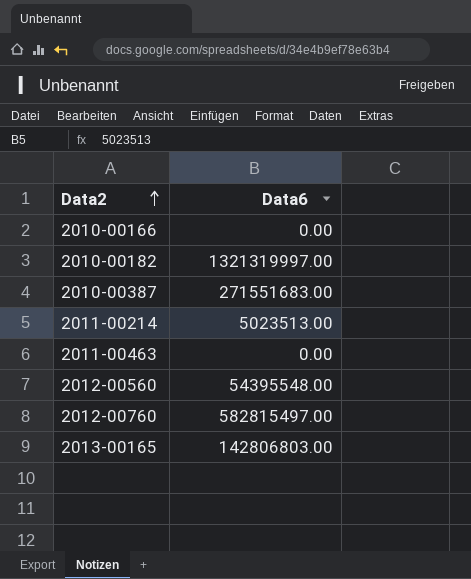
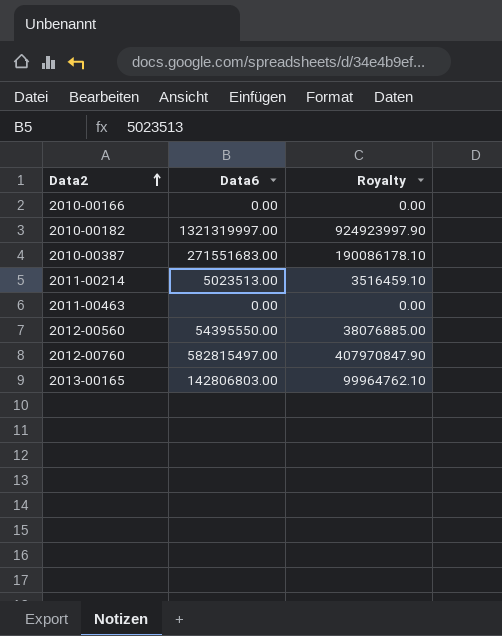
column Royalty | formula: none -> [Data6] * 0.7
2012-00560 | Data6: 54395548.00 -> 54395550.00

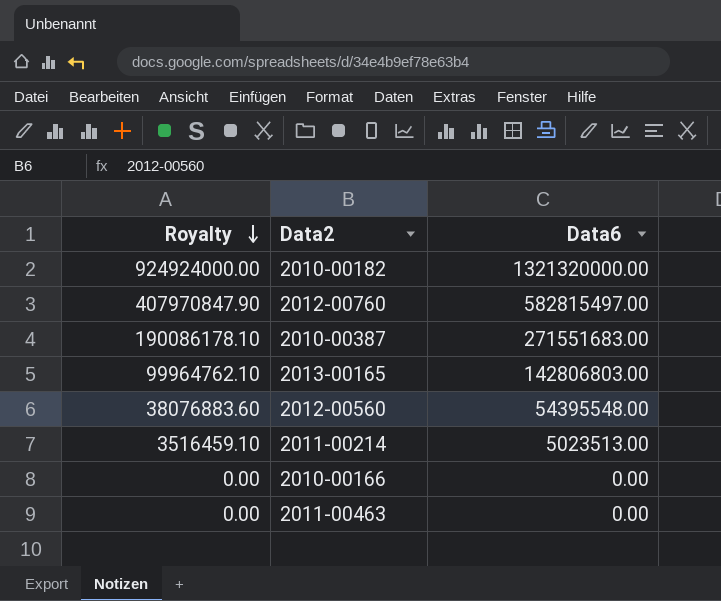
row order: Data2 ascending -> Royalty descending
column Royalty | position: 3 -> 1
2010-00182 | Royalty: 924923997.90 -> 924924000.00
2010-00182 | Data6: 1321319997.00 -> 1321320000.00
2012-00560 | Royalty: 38076885.00 -> 38076883.60
2012-00560 | Data6: 54395550.00 -> 54395548.00

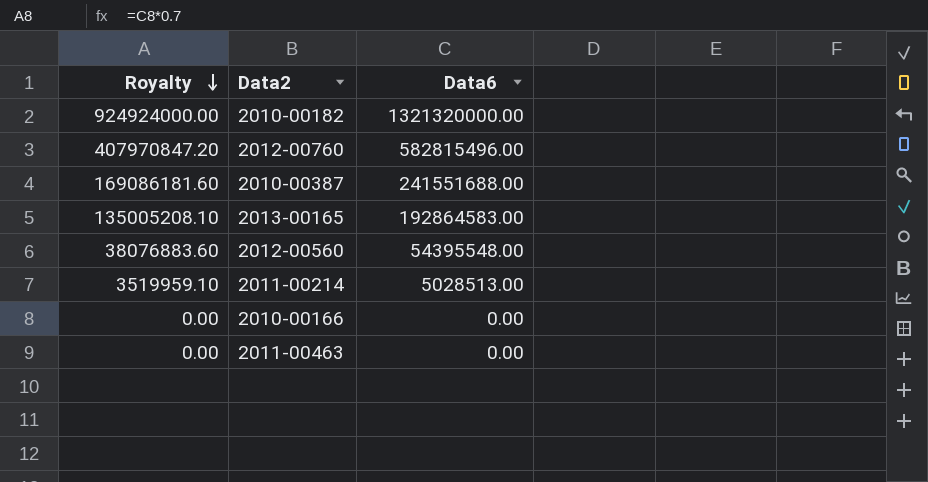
2012-00760 | Royalty: 407970847.90 -> 407970847.20
2012-00760 | Data6: 582815497.00 -> 582815496.00
2010-00387 | Royalty: 190086178.10 -> 169086181.60
2010-00387 | Data6: 271551683.00 -> 241551688.00
2013-00165 | Royalty: 99964762.10 -> 135005208.10
2013-00165 | Data6: 142806803.00 -> 192864583.00
2011-00214 | Royalty: 3516459.10 -> 3519959.10
2011-00214 | Data6: 5023513.00 -> 5028513.00

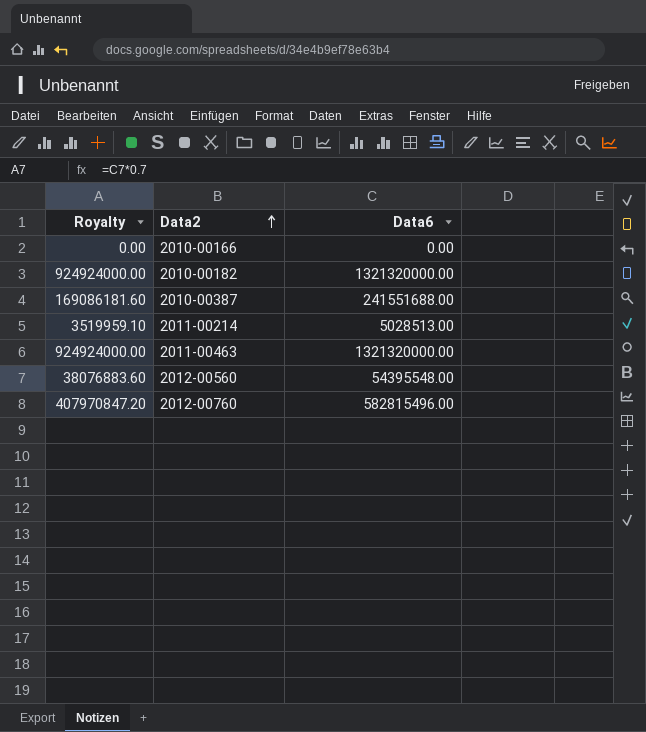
row order: Royalty descending -> Data2 ascending
row 2013-00165: 135005208.10 | 192864583.00 -> none
2011-00463 | Royalty: 0.00 -> 924924000.00
2011-00463 | Data6: 0.00 -> 1321320000.00

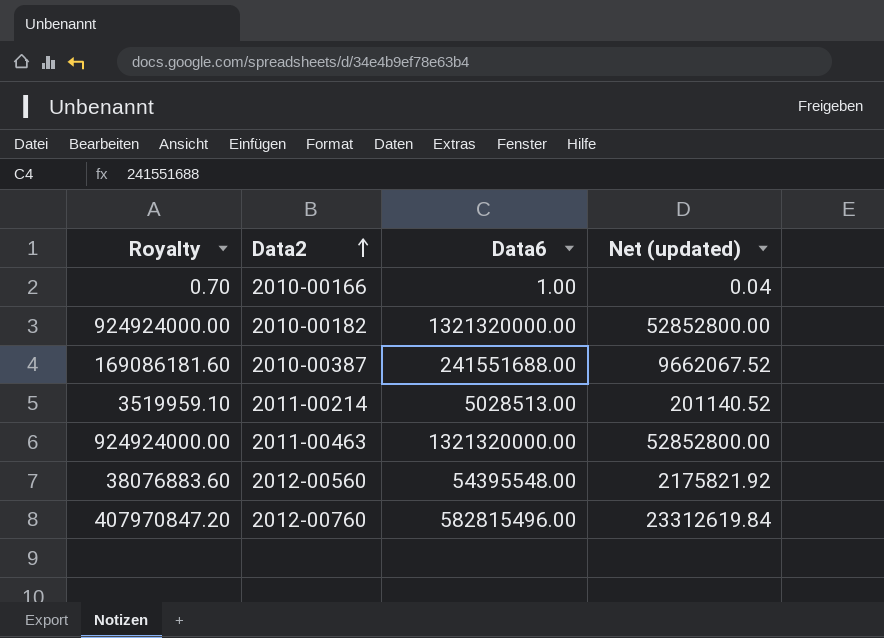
column Net (updated) | formula: none -> [Data6] * 0.04
2010-00166 | Royalty: 0.00 -> 0.70
2010-00166 | Data6: 0.00 -> 1.00

